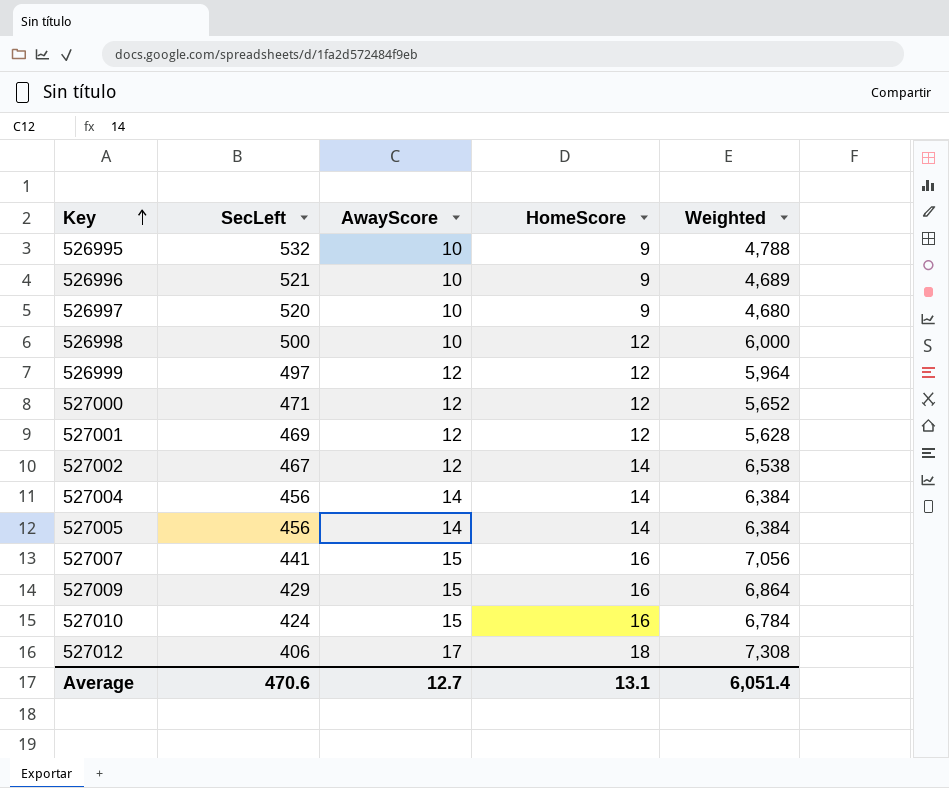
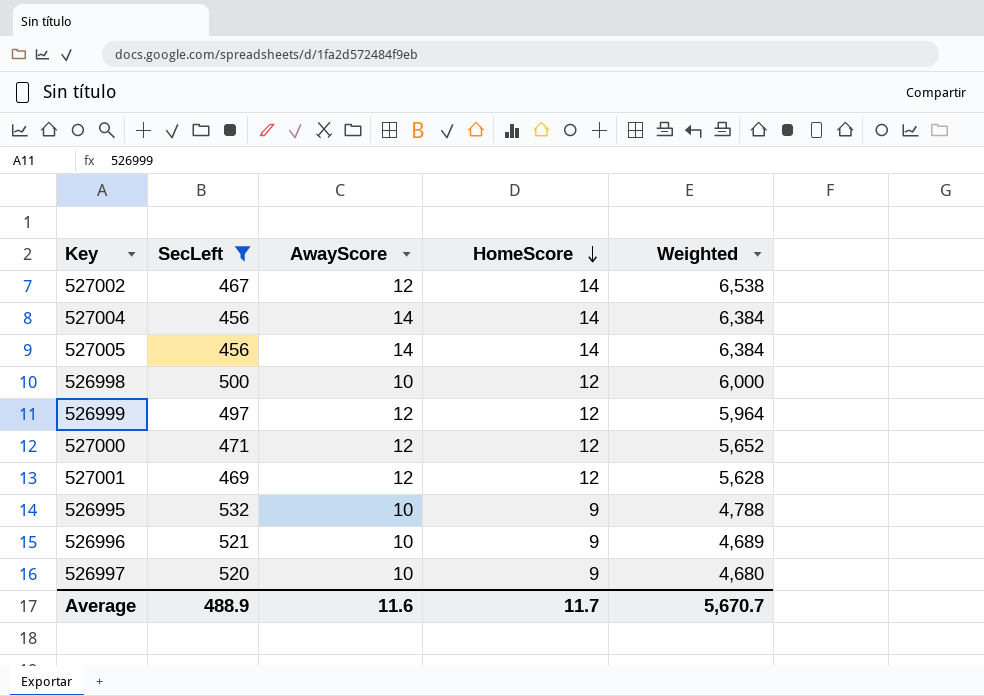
filter: none -> SecLeft >= 456
row order: Key ascending -> HomeScore descending
Average | SecLeft: 470.6 -> 488.9
Average | AwayScore: 12.7 -> 11.6
Average | HomeScore: 13.1 -> 11.7
Average | Weighted: 6,051.4 -> 5,670.7

